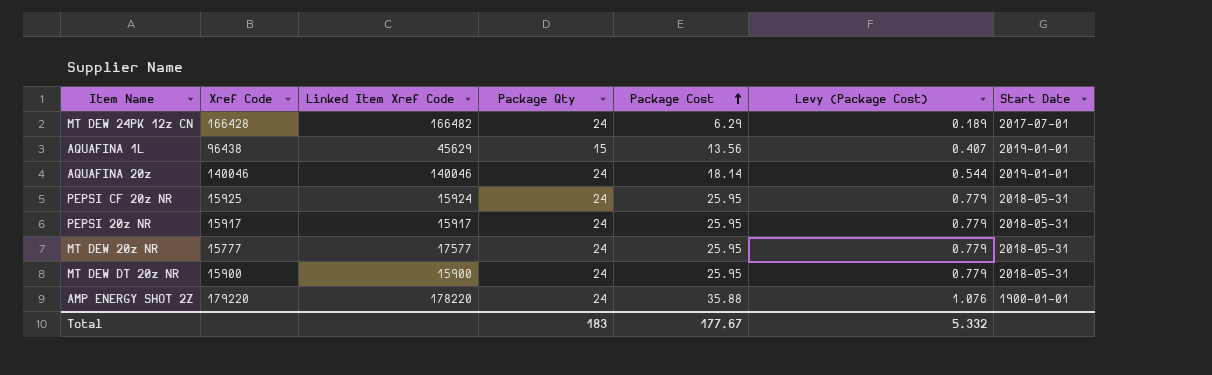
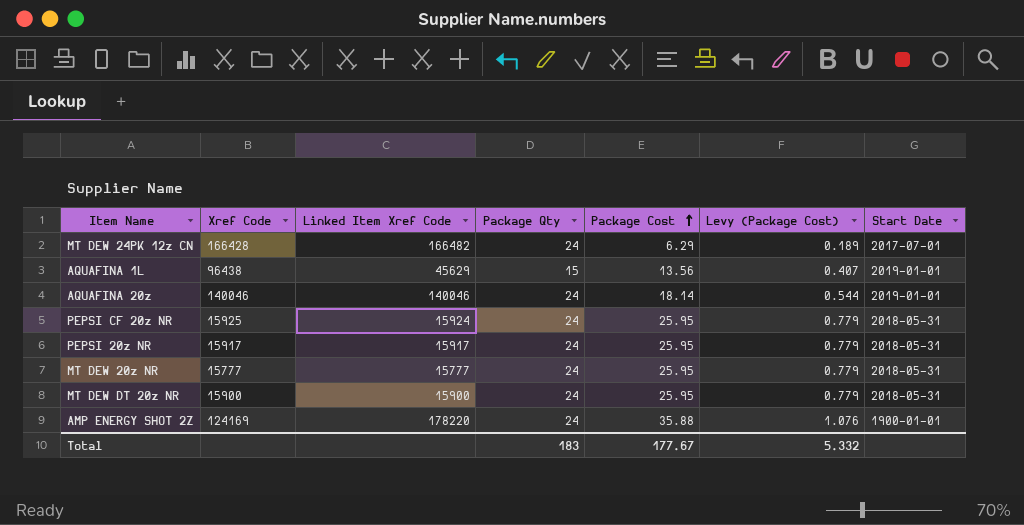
MT DEW 20z NR | Linked Item Xref Code: 17577 -> 15777
AMP ENERGY SHOT 2Z | Xref Code: 179220 -> 124169

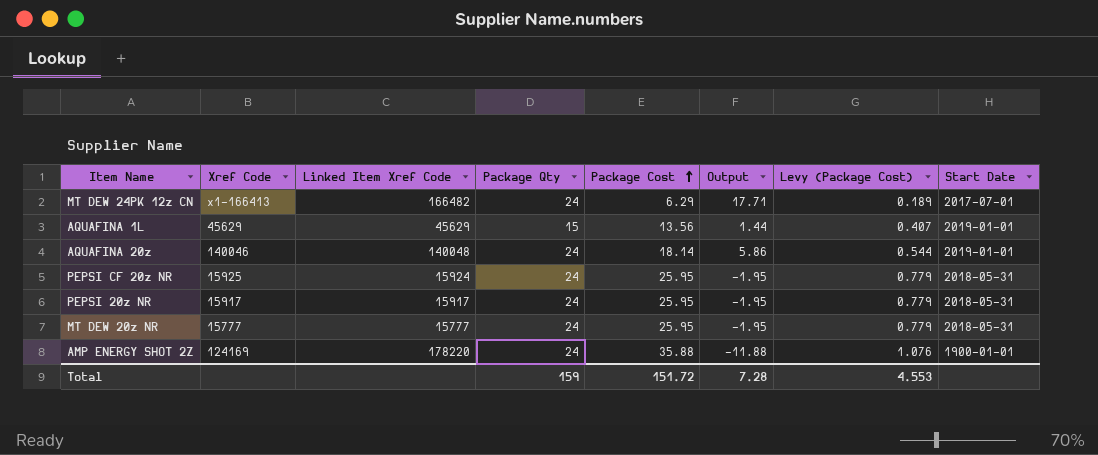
column Output | formula: none -> [Package Qty] - [Package Cost]
row MT DEW DT 20z NR: 15900 | 15900 | 24 | 25.95 | 0.779 | 2018-05-31 -> none
MT DEW 24PK 12z CN | Xref Code: 166428 -> x1-166413
AQUAFINA 1L | Xref Code: 96438 -> 45629
AQUAFINA 20z | Linked Item Xref Code: 140046 -> 140048
Total | Package Qty: 183 -> 159
Total | Package Cost: 177.67 -> 151.72
Total | Levy (Package Cost): 5.332 -> 4.553

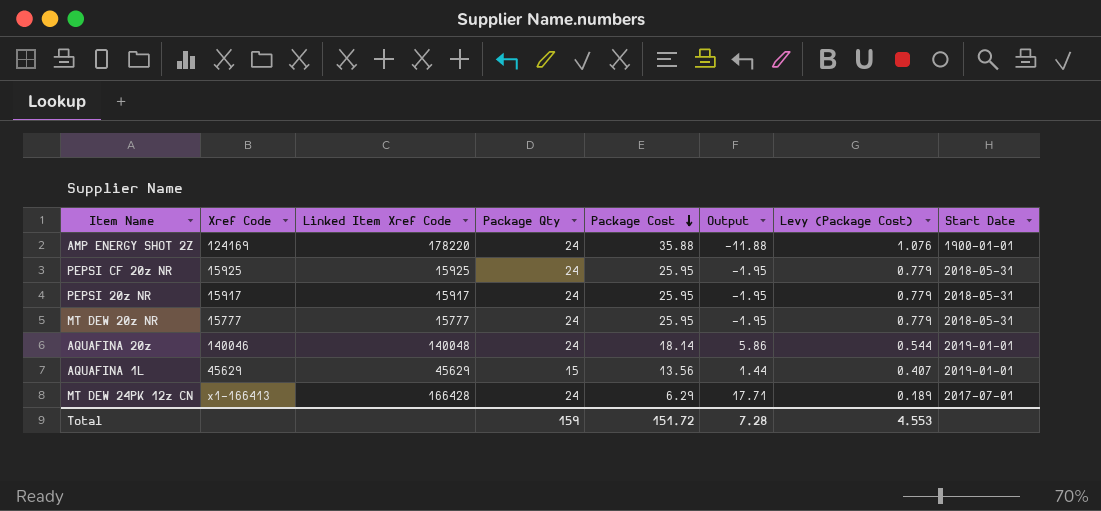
row order: Package Cost ascending -> Package Cost descending
PEPSI CF 20z NR | Linked Item Xref Code: 15924 -> 15925
MT DEW 24PK 12z CN | Linked Item Xref Code: 166482 -> 166428

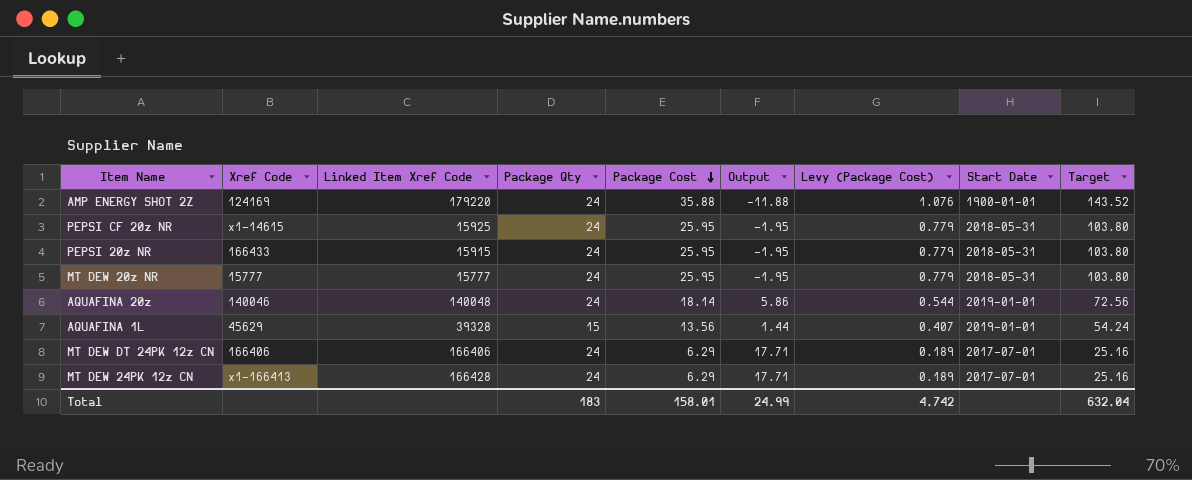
column Target | formula: none -> [Package Cost] * 4
AMP ENERGY SHOT 2Z | Linked Item Xref Code: 178220 -> 179220
PEPSI CF 20z NR | Xref Code: 15925 -> x1-14615
PEPSI 20z NR | Xref Code: 15917 -> 166433
PEPSI 20z NR | Linked Item Xref Code: 15917 -> 15915
AQUAFINA 1L | Linked Item Xref Code: 45629 -> 39328
row MT DEW DT 24PK 12z CN: none -> 166406 | 166406 | 24 | 6.29 | 17.71 | 0.189 | 2017-07-01 | 25.16
Total | Package Qty: 159 -> 183
Total | Package Cost: 151.72 -> 158.01
Total | Output: 7.28 -> 24.99
Total | Levy (Package Cost): 4.553 -> 4.742

